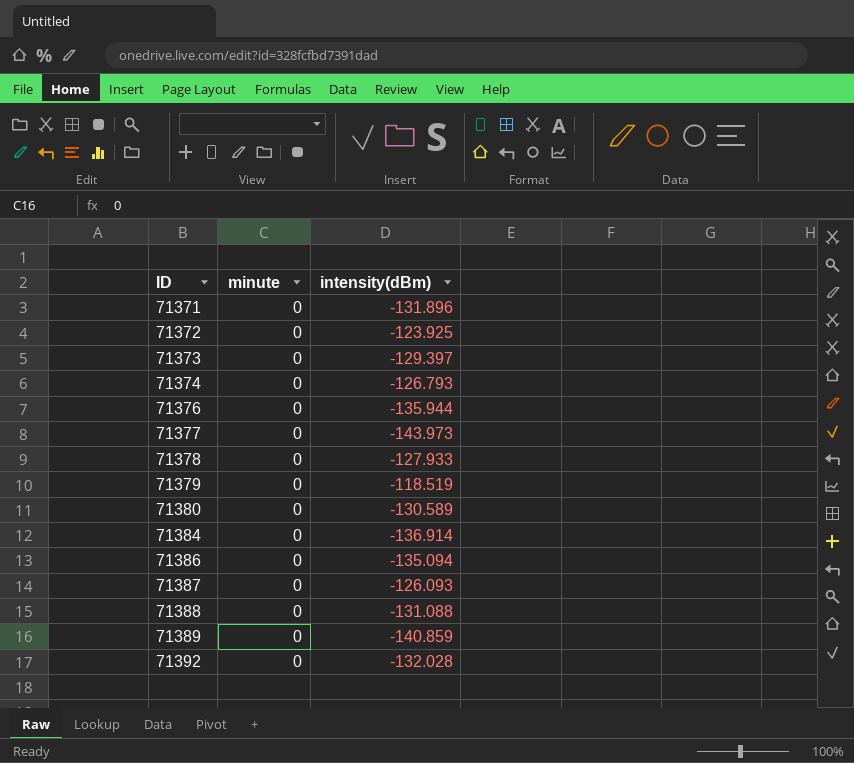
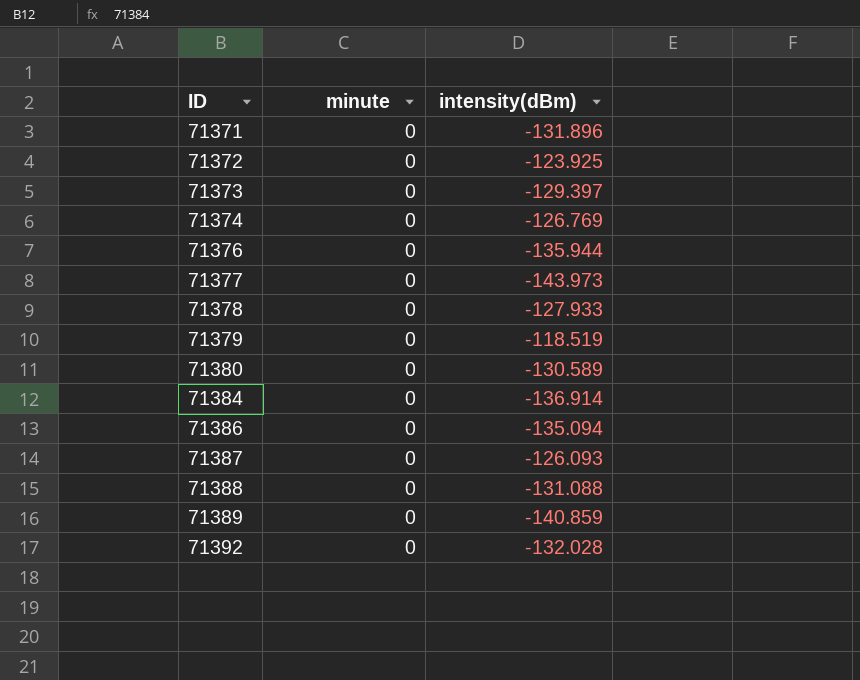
71374 | intensity(dBm): -126.793 -> -126.769

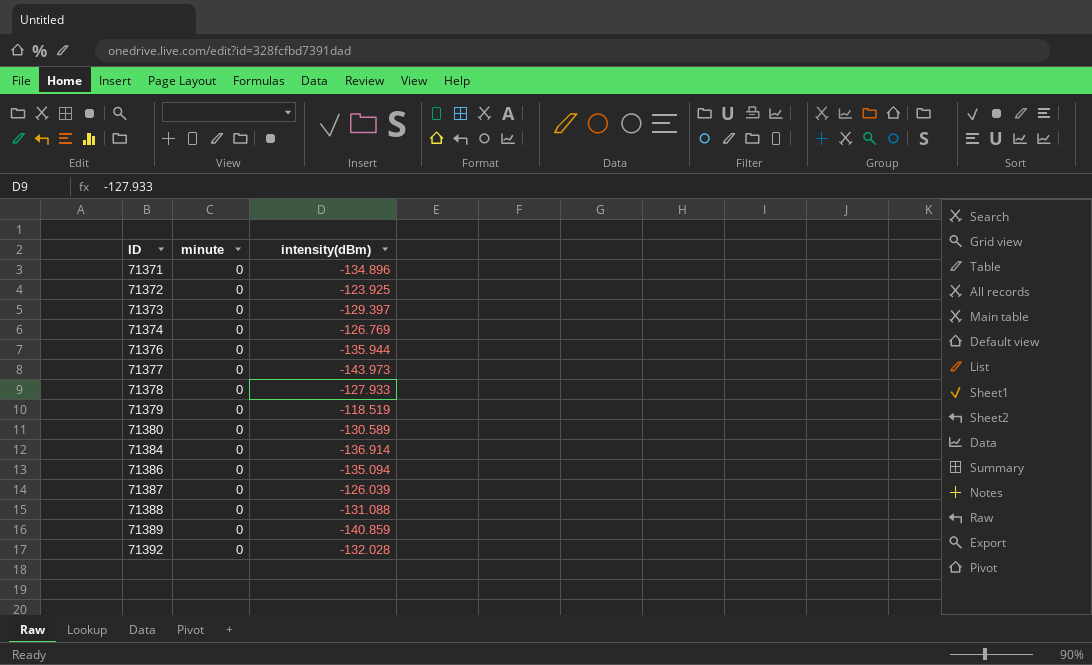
71371 | intensity(dBm): -131.896 -> -134.896
71387 | intensity(dBm): -126.093 -> -126.039

